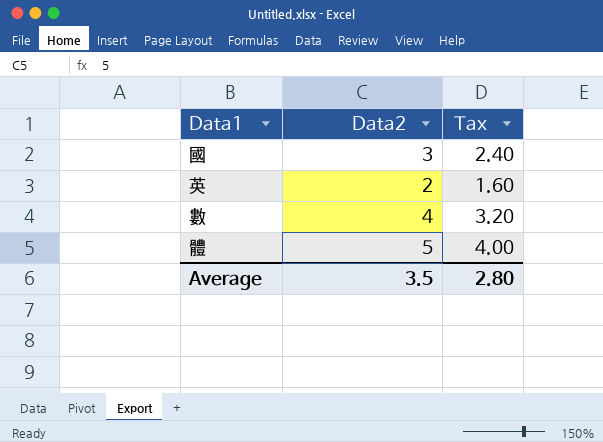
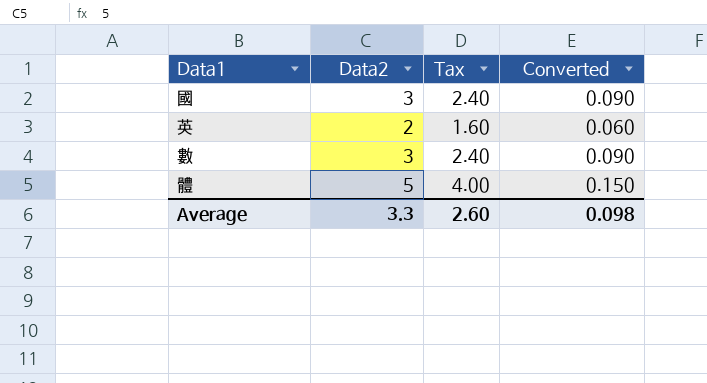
column Converted | formula: none -> [Data2] * 0.03
數 | Data2: 4 -> 3
數 | Tax: 3.20 -> 2.40
Average | Data2: 3.5 -> 3.3
Average | Tax: 2.80 -> 2.60

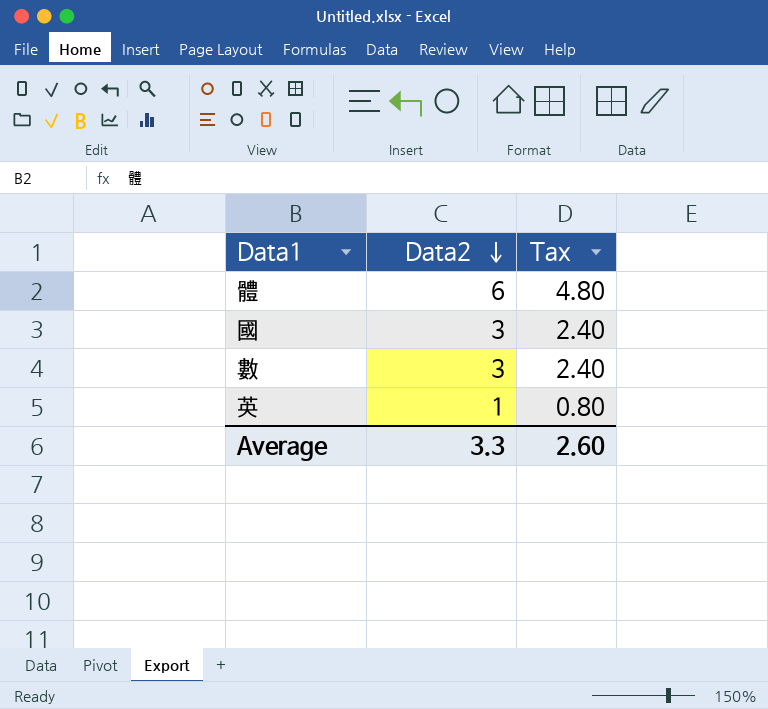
row order: none -> Data2 descending
column Converted | formula: [Data2] * 0.03 -> none
體 | Data2: 5 -> 6
體 | Tax: 4.00 -> 4.80
英 | Data2: 2 -> 1
英 | Tax: 1.60 -> 0.80

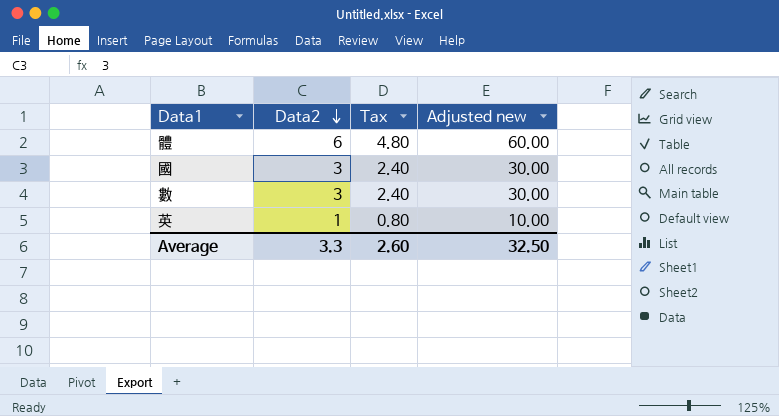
column Adjusted new | formula: none -> [Data2] * 10

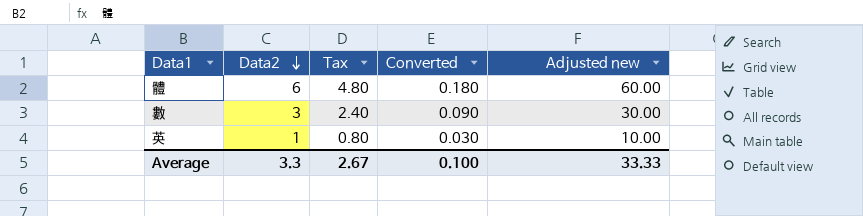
column Converted | formula: none -> [Data2] * 0.03
row 國: 3 | 2.40 | 30.00 -> none
Average | Tax: 2.60 -> 2.67
Average | Adjusted new: 32.50 -> 33.33

